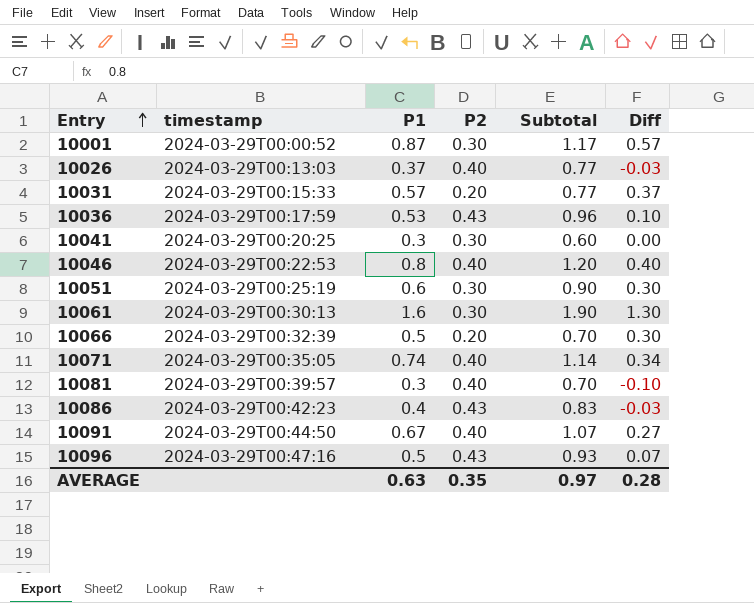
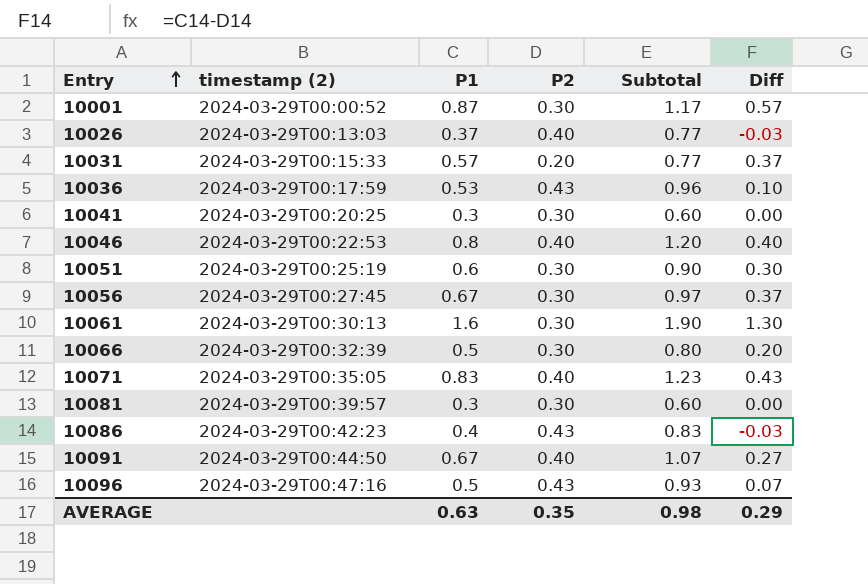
column name: timestamp -> timestamp (2)
row 10056: none -> 2024-03-29T00:27:45 | 0.67 | 0.30 | 0.97 | 0.37
10066 | P2: 0.20 -> 0.30
10066 | Subtotal: 0.70 -> 0.80
10066 | Diff: 0.30 -> 0.20
10071 | P1: 0.74 -> 0.83
10071 | Subtotal: 1.14 -> 1.23
10071 | Diff: 0.34 -> 0.43
10081 | P2: 0.40 -> 0.30
10081 | Subtotal: 0.70 -> 0.60
10081 | Diff: -0.10 -> 0.00
AVERAGE | Subtotal: 0.97 -> 0.98
AVERAGE | Diff: 0.28 -> 0.29

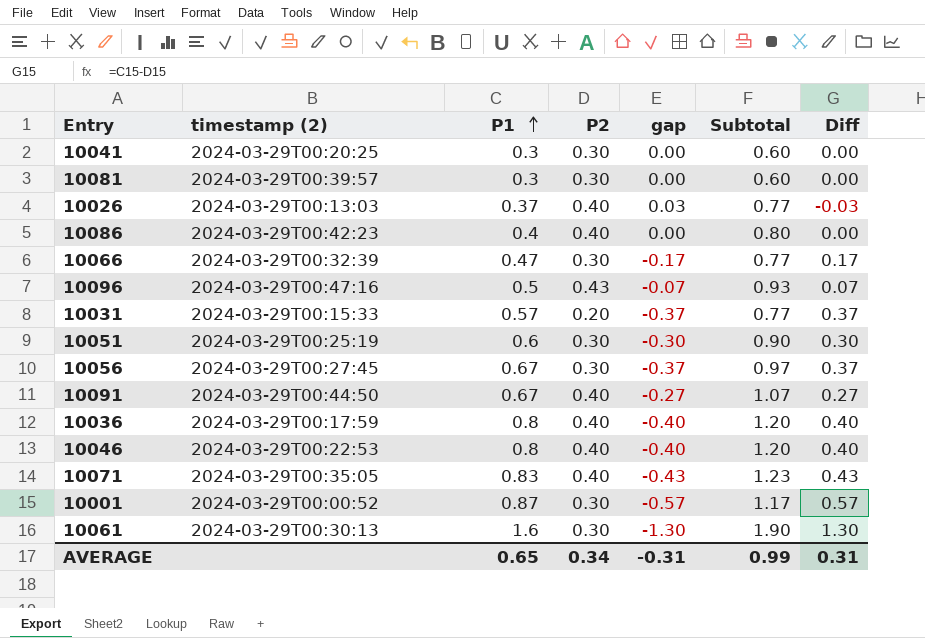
row order: Entry ascending -> P1 ascending
column gap | formula: none -> [P2] - [P1]
10086 | P2: 0.43 -> 0.40
10086 | Subtotal: 0.83 -> 0.80
10086 | Diff: -0.03 -> 0.00
10066 | P1: 0.5 -> 0.47
10066 | Subtotal: 0.80 -> 0.77
10066 | Diff: 0.20 -> 0.17
10036 | P1: 0.53 -> 0.8
10036 | P2: 0.43 -> 0.40
10036 | Subtotal: 0.96 -> 1.20
10036 | Diff: 0.10 -> 0.40
AVERAGE | P1: 0.63 -> 0.65
AVERAGE | P2: 0.35 -> 0.34
AVERAGE | Subtotal: 0.98 -> 0.99
AVERAGE | Diff: 0.29 -> 0.31

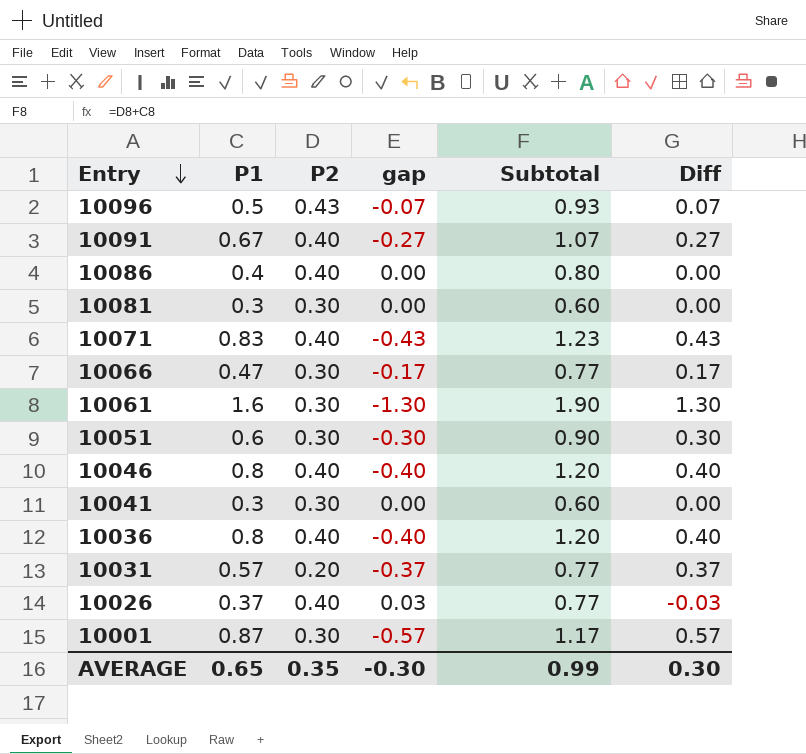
row order: P1 ascending -> Entry descending
column timestamp (2) | position: 2 -> none
row 10056: 2024-03-29T00:27:45 | 0.67 | 0.30 | -0.37 | 0.97 | 0.37 -> none
AVERAGE | P2: 0.34 -> 0.35
AVERAGE | gap: -0.31 -> -0.30
AVERAGE | Diff: 0.31 -> 0.30

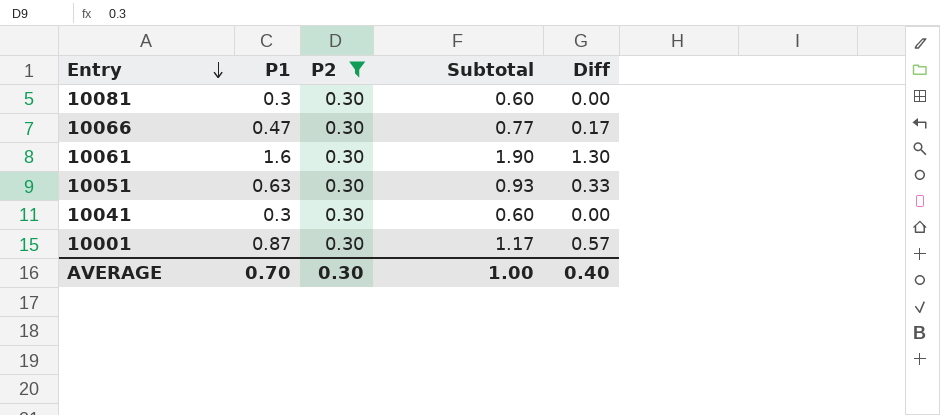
filter: none -> P2 = 0.30
column gap | formula: [P2] - [P1] -> none
10051 | P1: 0.6 -> 0.63
10051 | Subtotal: 0.90 -> 0.93
10051 | Diff: 0.30 -> 0.33
AVERAGE | P1: 0.65 -> 0.70
AVERAGE | P2: 0.35 -> 0.30
AVERAGE | Subtotal: 0.99 -> 1.00
AVERAGE | Diff: 0.30 -> 0.40

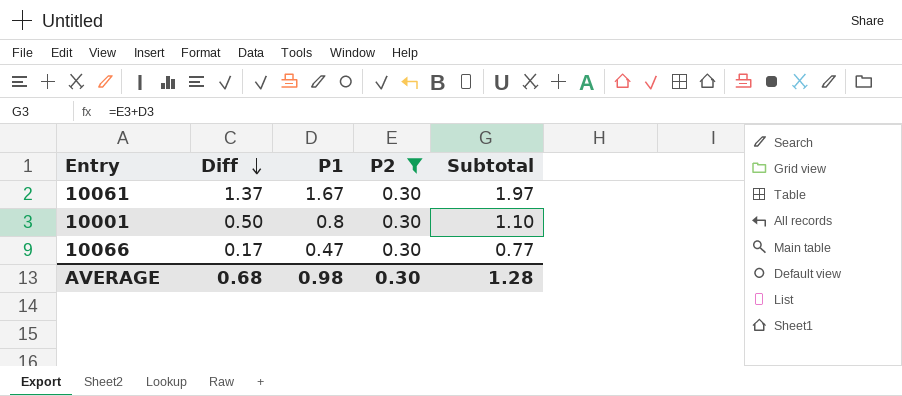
row order: Entry descending -> Diff descending
column Diff | position: 5 -> 2
row 10081: 0.3 | 0.30 | 0.60 | 0.00 -> none
row 10051: 0.63 | 0.30 | 0.93 | 0.33 -> none
row 10041: 0.3 | 0.30 | 0.60 | 0.00 -> none
10061 | Diff: 1.30 -> 1.37
10061 | P1: 1.6 -> 1.67
10061 | Subtotal: 1.90 -> 1.97
10001 | Diff: 0.57 -> 0.50
10001 | P1: 0.87 -> 0.8
10001 | Subtotal: 1.17 -> 1.10
AVERAGE | Diff: 0.40 -> 0.68
AVERAGE | P1: 0.70 -> 0.98
AVERAGE | Subtotal: 1.00 -> 1.28

